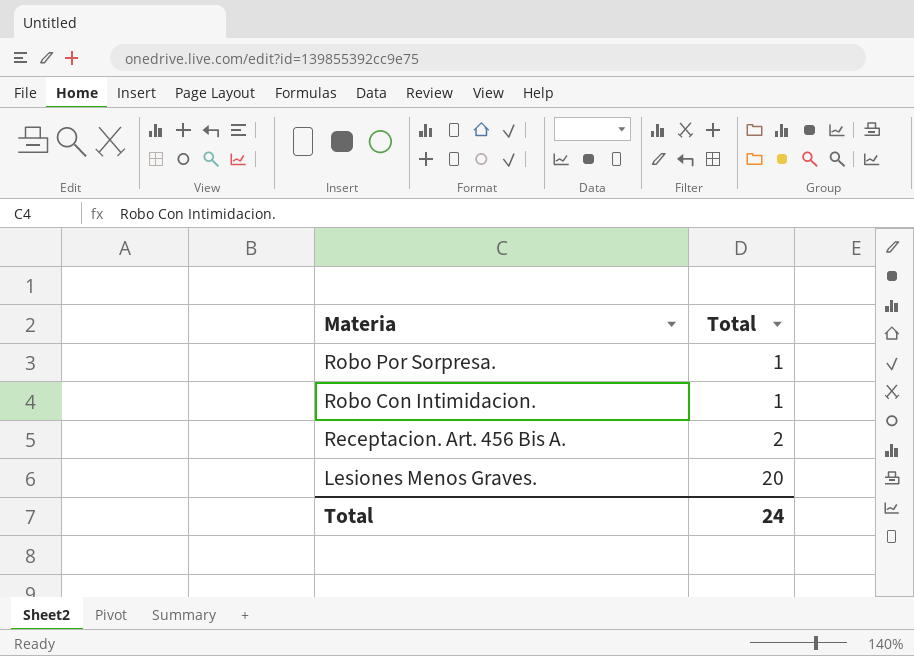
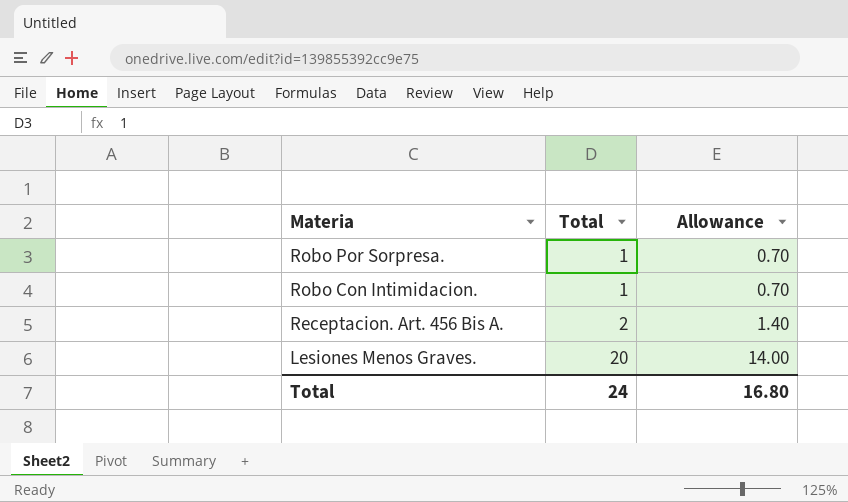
column Allowance | formula: none -> [Total] * 0.7

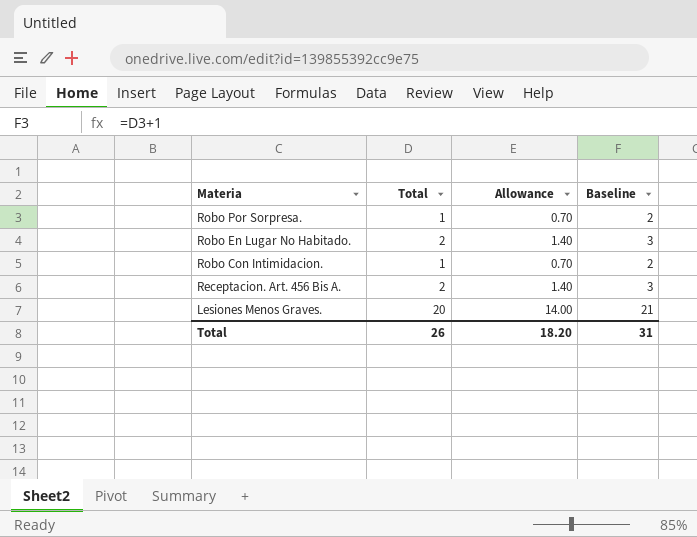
column Baseline | formula: none -> [Total] + 1
row Robo En Lugar No Habitado.: none -> 2 | 1.40 | 3
Total | Total: 24 -> 26
Total | Allowance: 16.80 -> 18.20

